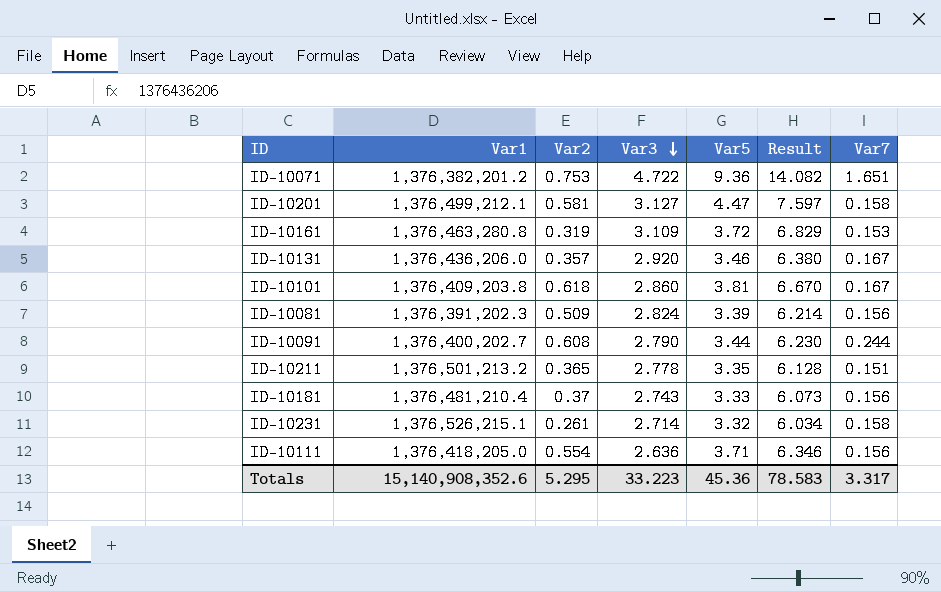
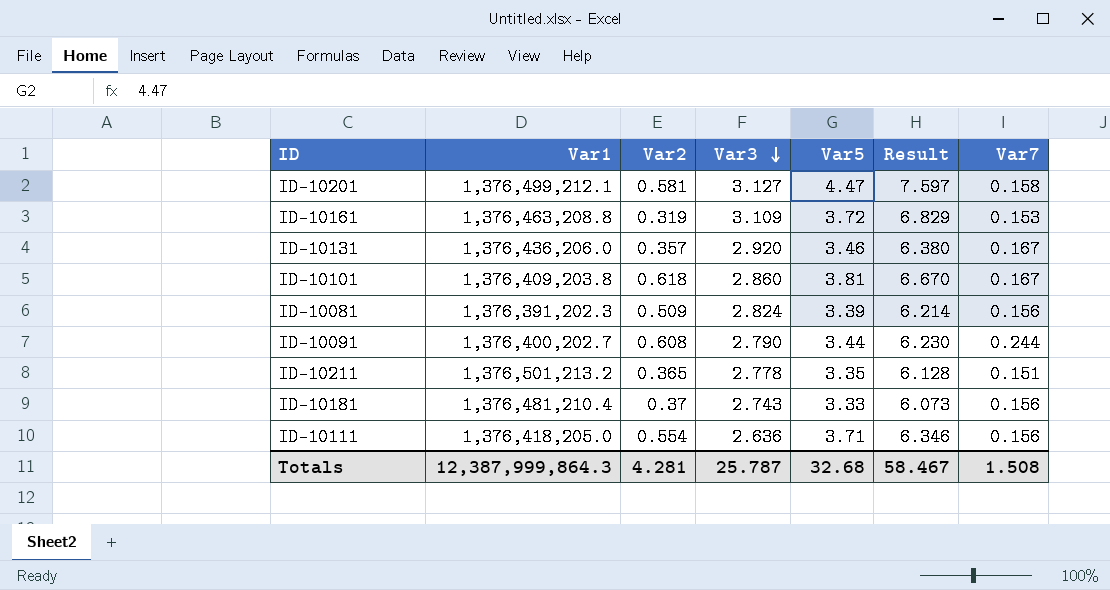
row ID-10071: 1,376,382,201.2 | 0.753 | 4.722 | 9.36 | 14.082 | 1.651 -> none
row ID-10231: 1,376,526,215.1 | 0.261 | 2.714 | 3.32 | 6.034 | 0.158 -> none
ID-10161 | Var1: 1,376,463,280.8 -> 1,376,463,208.8
Totals | Var1: 15,140,908,352.6 -> 12,387,999,864.3
Totals | Var2: 5.295 -> 4.281
Totals | Var3: 33.223 -> 25.787
Totals | Var5: 45.36 -> 32.68
Totals | Result: 78.583 -> 58.467
Totals | Var7: 3.317 -> 1.508

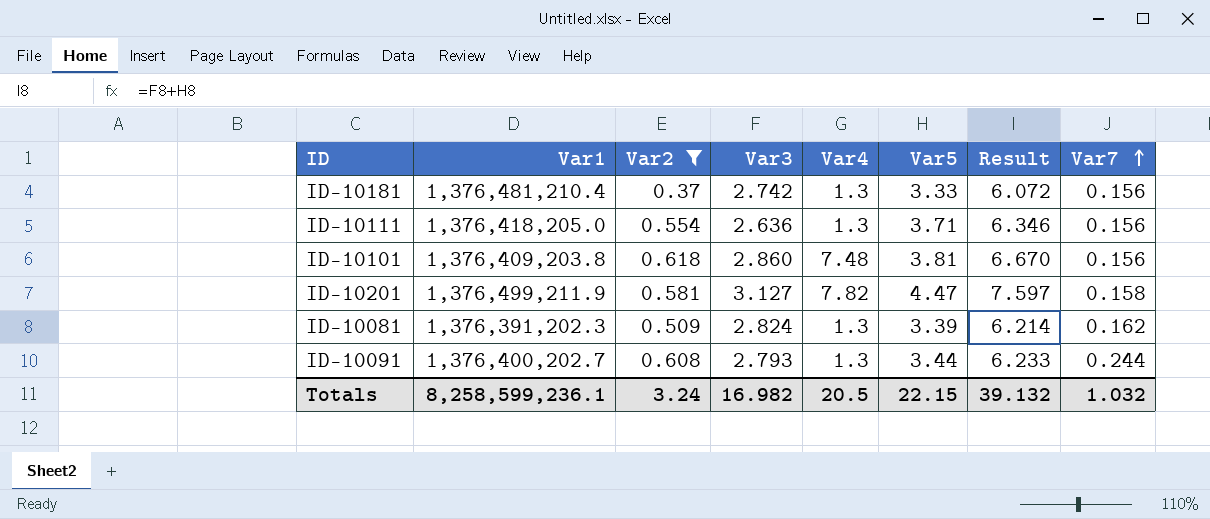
filter: none -> Var2 >= 0.37
row order: Var3 descending -> Var7 ascending
column Var4 | position: none -> 5
ID-10181 | Var3: 2.743 -> 2.742
ID-10181 | Result: 6.073 -> 6.072
ID-10101 | Var7: 0.167 -> 0.156
ID-10201 | Var1: 1,376,499,212.1 -> 1,376,499,211.9
ID-10081 | Var7: 0.156 -> 0.162
ID-10091 | Var3: 2.790 -> 2.793
ID-10091 | Result: 6.230 -> 6.233
Totals | Var1: 12,387,999,864.3 -> 8,258,599,236.1
Totals | Var2: 4.281 -> 3.24
Totals | Var3: 25.787 -> 16.982
Totals | Var5: 32.68 -> 22.15
Totals | Result: 58.467 -> 39.132
Totals | Var7: 1.508 -> 1.032

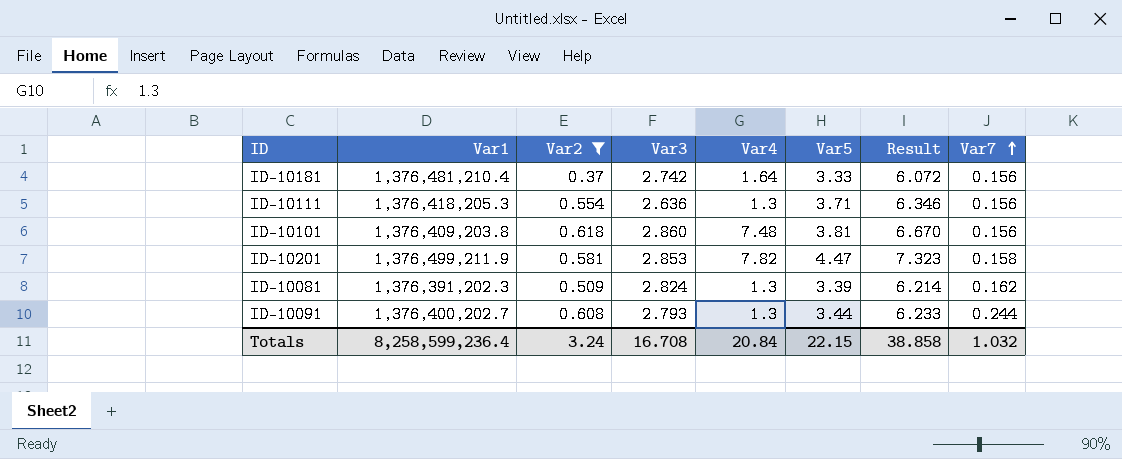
ID-10181 | Var4: 1.3 -> 1.64
ID-10111 | Var1: 1,376,418,205.0 -> 1,376,418,205.3
ID-10201 | Var3: 3.127 -> 2.853
ID-10201 | Result: 7.597 -> 7.323
Totals | Var1: 8,258,599,236.1 -> 8,258,599,236.4
Totals | Var3: 16.982 -> 16.708
Totals | Var4: 20.5 -> 20.84
Totals | Result: 39.132 -> 38.858

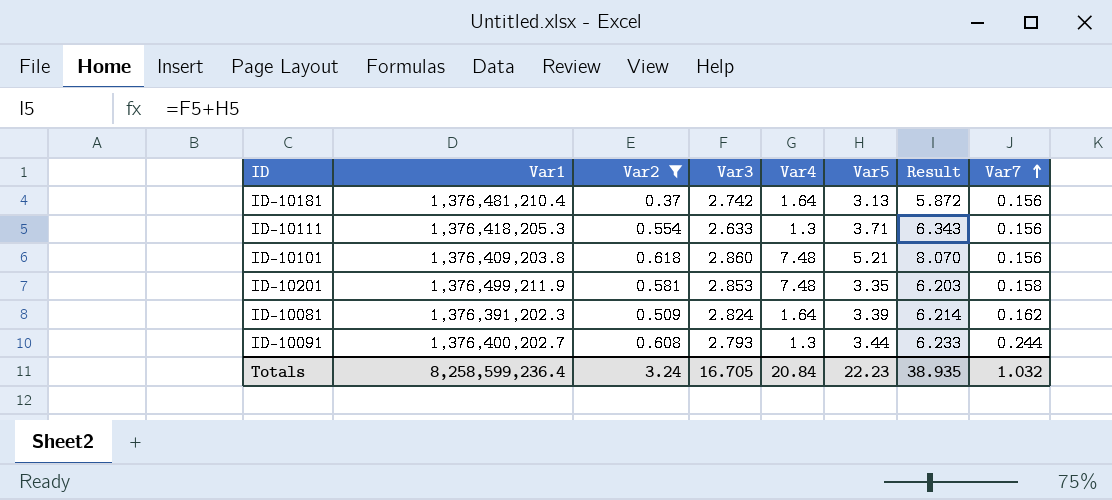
ID-10181 | Var5: 3.33 -> 3.13
ID-10181 | Result: 6.072 -> 5.872
ID-10111 | Var3: 2.636 -> 2.633
ID-10111 | Result: 6.346 -> 6.343
ID-10101 | Var5: 3.81 -> 5.21
ID-10101 | Result: 6.670 -> 8.070
ID-10201 | Var4: 7.82 -> 7.48
ID-10201 | Var5: 4.47 -> 3.35
ID-10201 | Result: 7.323 -> 6.203
ID-10081 | Var4: 1.3 -> 1.64
Totals | Var3: 16.708 -> 16.705
Totals | Var5: 22.15 -> 22.23
Totals | Result: 38.858 -> 38.935

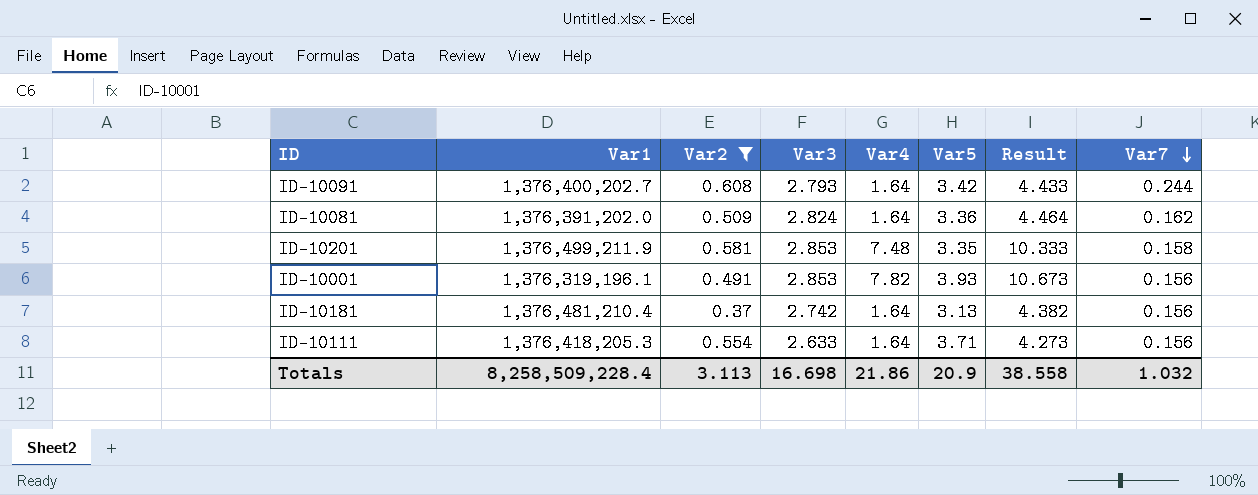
row order: Var7 ascending -> Var7 descending
column Result | formula: [Var3] + [Var5] -> [Var3] + [Var4]
row ID-10101: 1,376,409,203.8 | 0.618 | 2.860 | 7.48 | 5.21 | 8.070 | 0.156 -> none
ID-10091 | Var4: 1.3 -> 1.64
ID-10091 | Var5: 3.44 -> 3.42
ID-10081 | Var1: 1,376,391,202.3 -> 1,376,391,202.0
ID-10081 | Var5: 3.39 -> 3.36
row ID-10001: none -> 1,376,319,196.1 | 0.491 | 2.853 | 7.82 | 3.93 | 10.673 | 0.156
ID-10111 | Var4: 1.3 -> 1.64
Totals | Var1: 8,258,599,236.4 -> 8,258,509,228.4
Totals | Var2: 3.24 -> 3.113
Totals | Var3: 16.705 -> 16.698
Totals | Var4: 20.84 -> 21.86
Totals | Var5: 22.23 -> 20.9
Totals | Result: 38.935 -> 38.558

